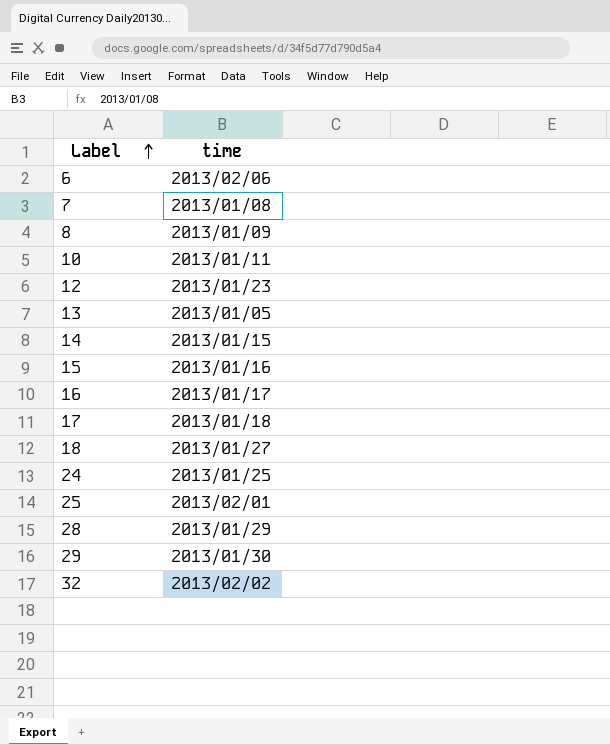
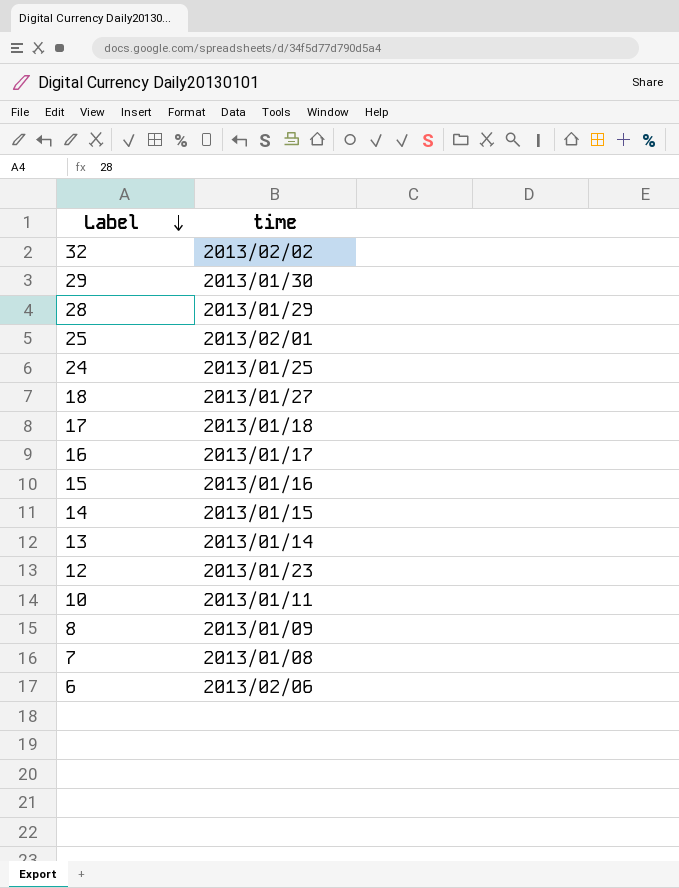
row order: Label ascending -> Label descending
13 | time: 2013/01/05 -> 2013/01/14

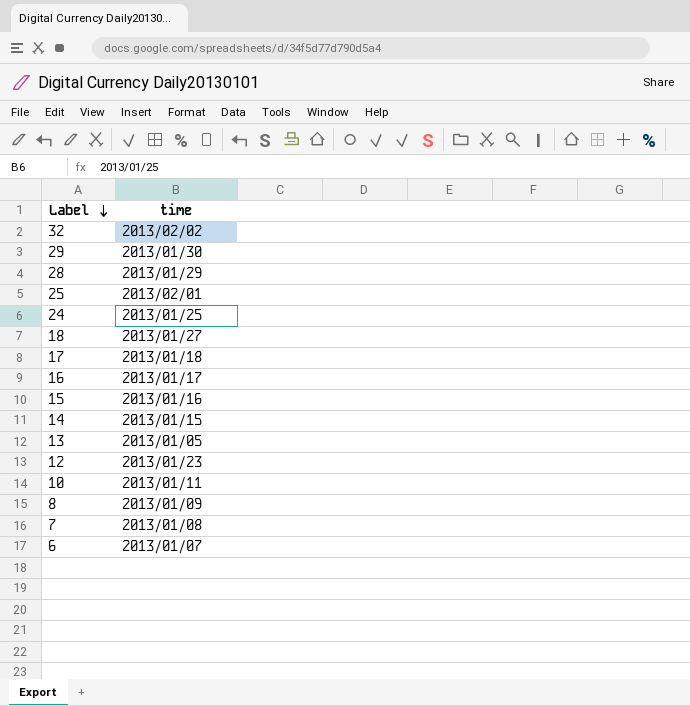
13 | time: 2013/01/14 -> 2013/01/05
6 | time: 2013/02/06 -> 2013/01/07

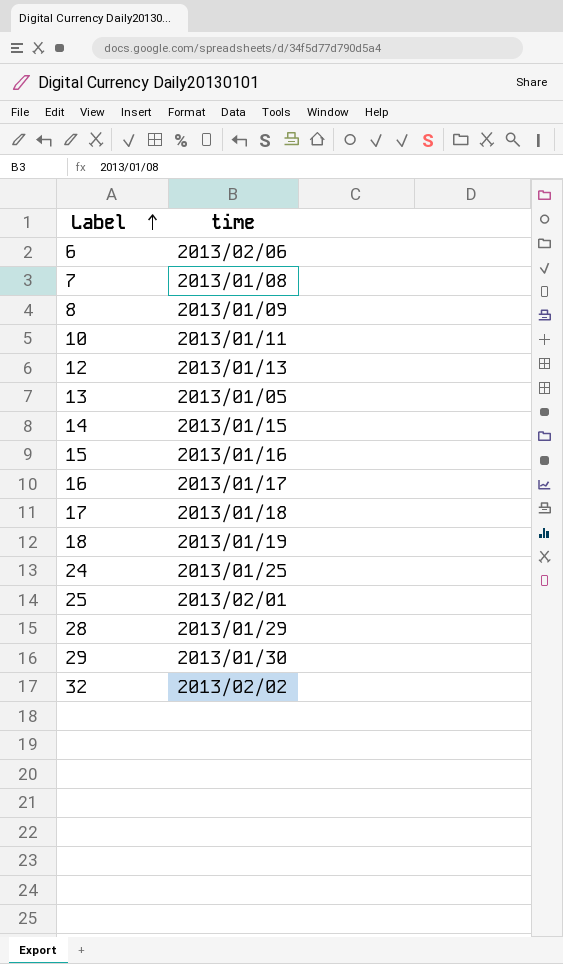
row order: Label descending -> Label ascending
6 | time: 2013/01/07 -> 2013/02/06
12 | time: 2013/01/23 -> 2013/01/13
18 | time: 2013/01/27 -> 2013/01/19

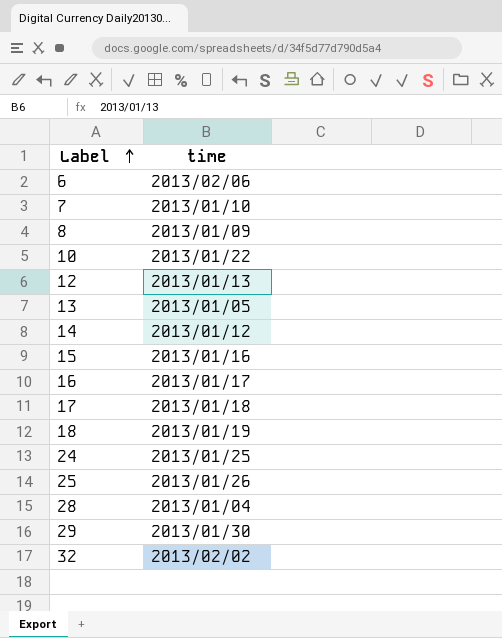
7 | time: 2013/01/08 -> 2013/01/10
10 | time: 2013/01/11 -> 2013/01/22
14 | time: 2013/01/15 -> 2013/01/12
25 | time: 2013/02/01 -> 2013/01/26
28 | time: 2013/01/29 -> 2013/01/04

